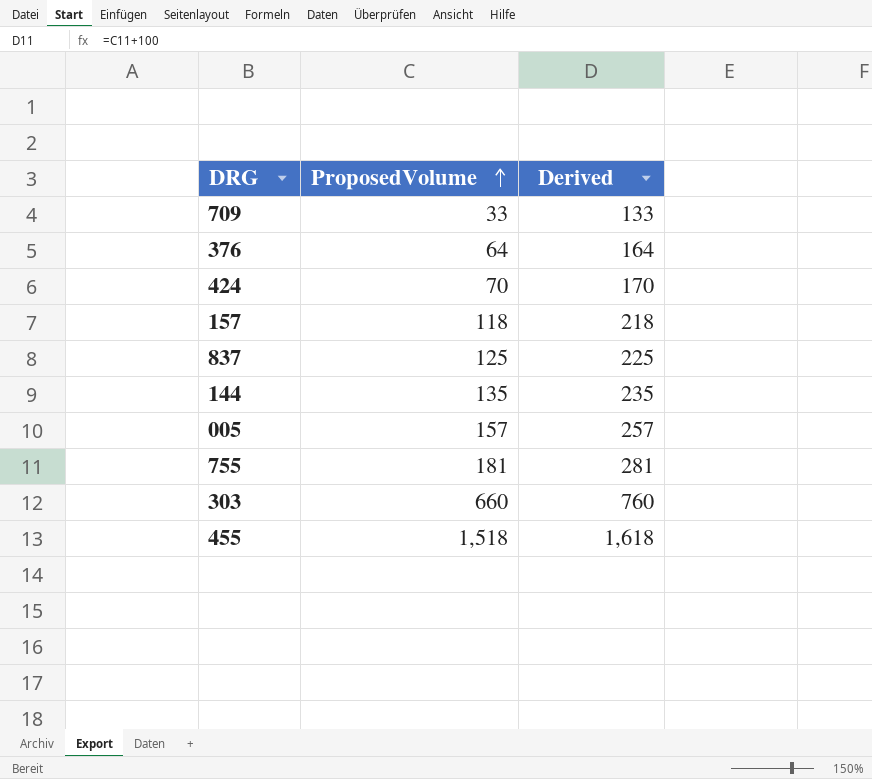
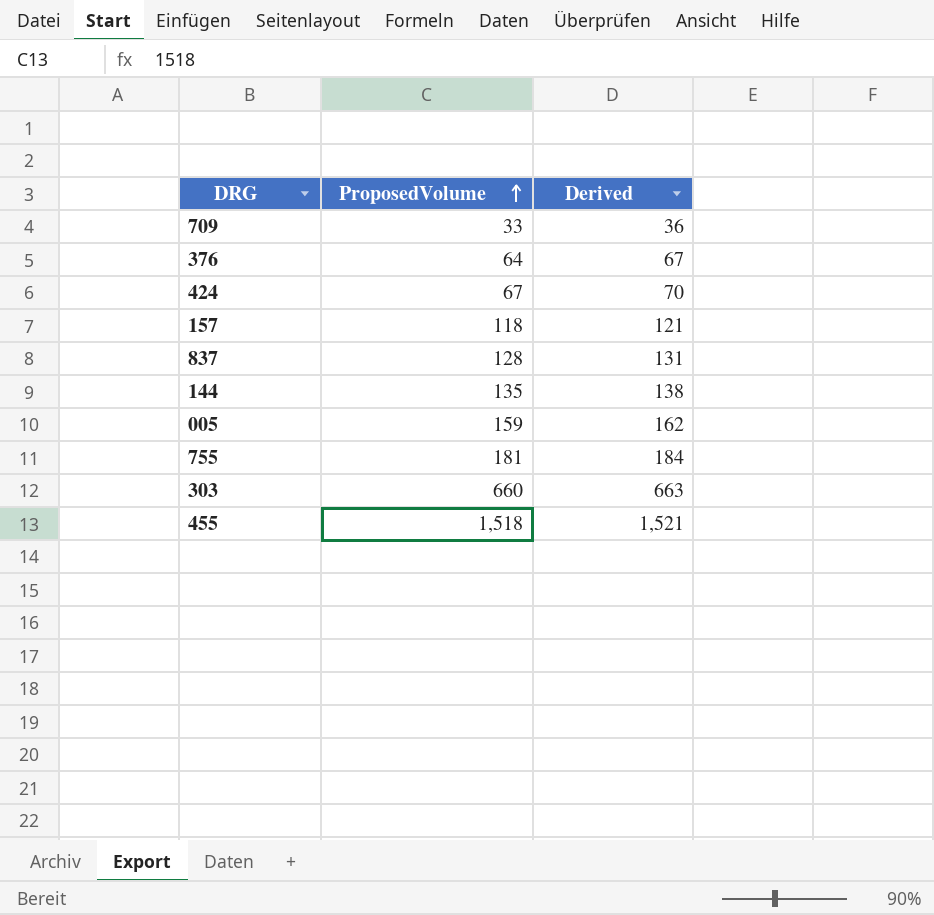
column Derived | formula: [ProposedVolume] + 100 -> [ProposedVolume] + 3
424 | ProposedVolume: 70 -> 67
837 | ProposedVolume: 125 -> 128
005 | ProposedVolume: 157 -> 159

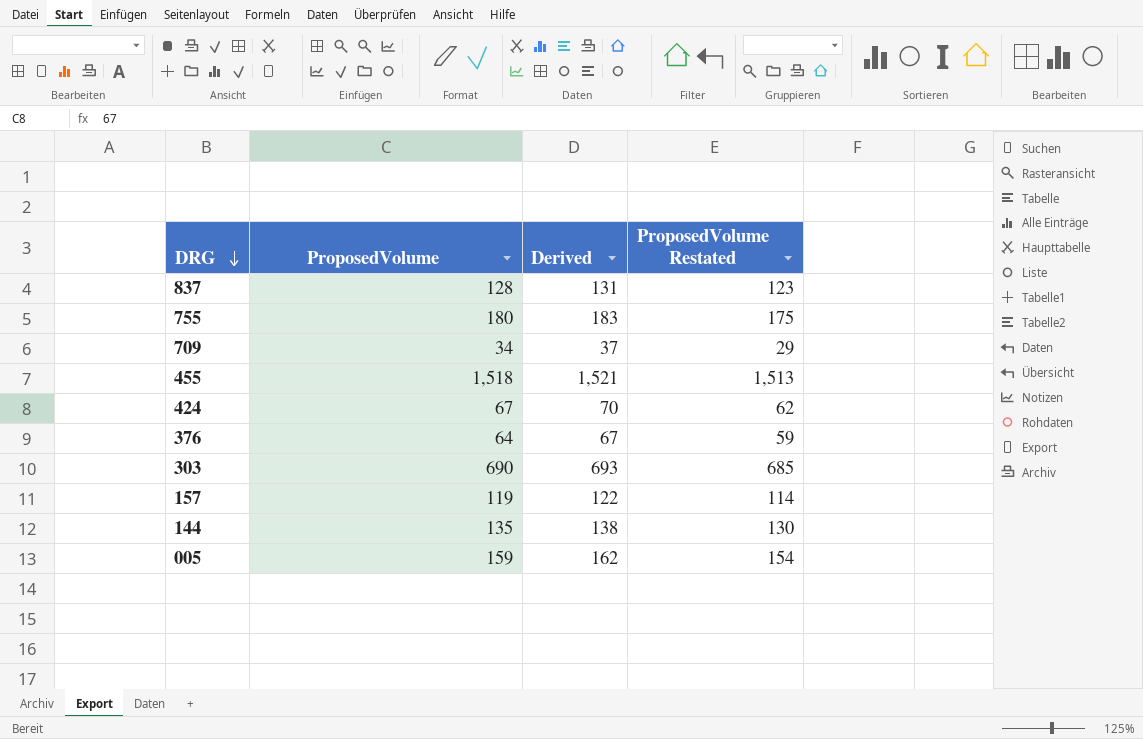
row order: ProposedVolume ascending -> DRG descending
column ProposedVolume Restated | formula: none -> [ProposedVolume] - 5
755 | ProposedVolume: 181 -> 180
755 | Derived: 184 -> 183
709 | ProposedVolume: 33 -> 34
709 | Derived: 36 -> 37
303 | ProposedVolume: 660 -> 690
303 | Derived: 663 -> 693
157 | ProposedVolume: 118 -> 119
157 | Derived: 121 -> 122

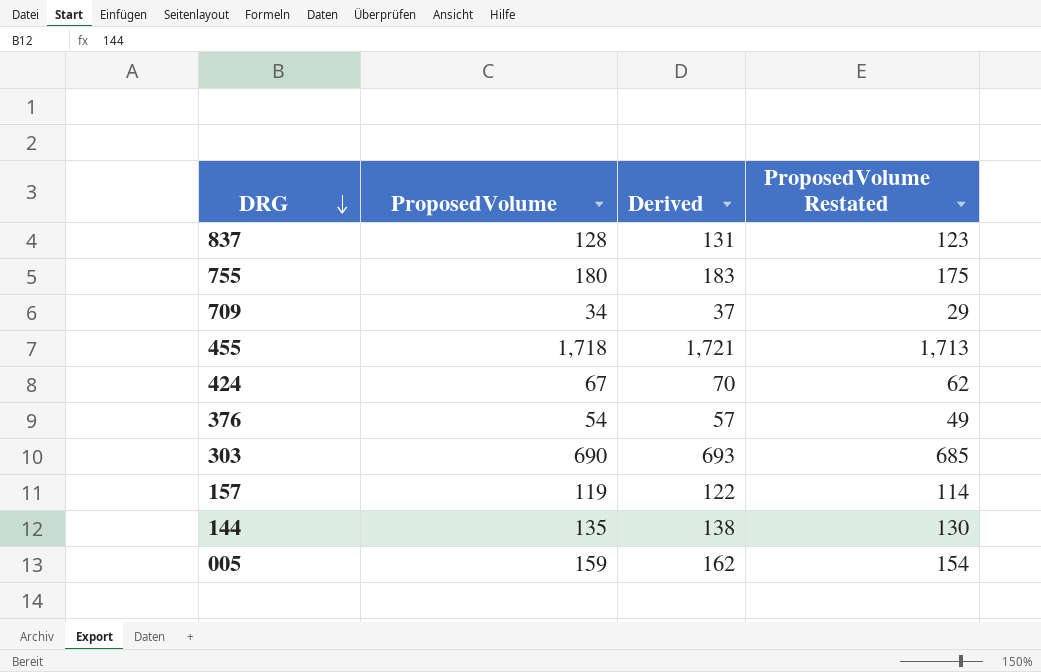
455 | ProposedVolume: 1,518 -> 1,718
455 | Derived: 1,521 -> 1,721
455 | ProposedVolume Restated: 1,513 -> 1,713
376 | ProposedVolume: 64 -> 54
376 | Derived: 67 -> 57
376 | ProposedVolume Restated: 59 -> 49

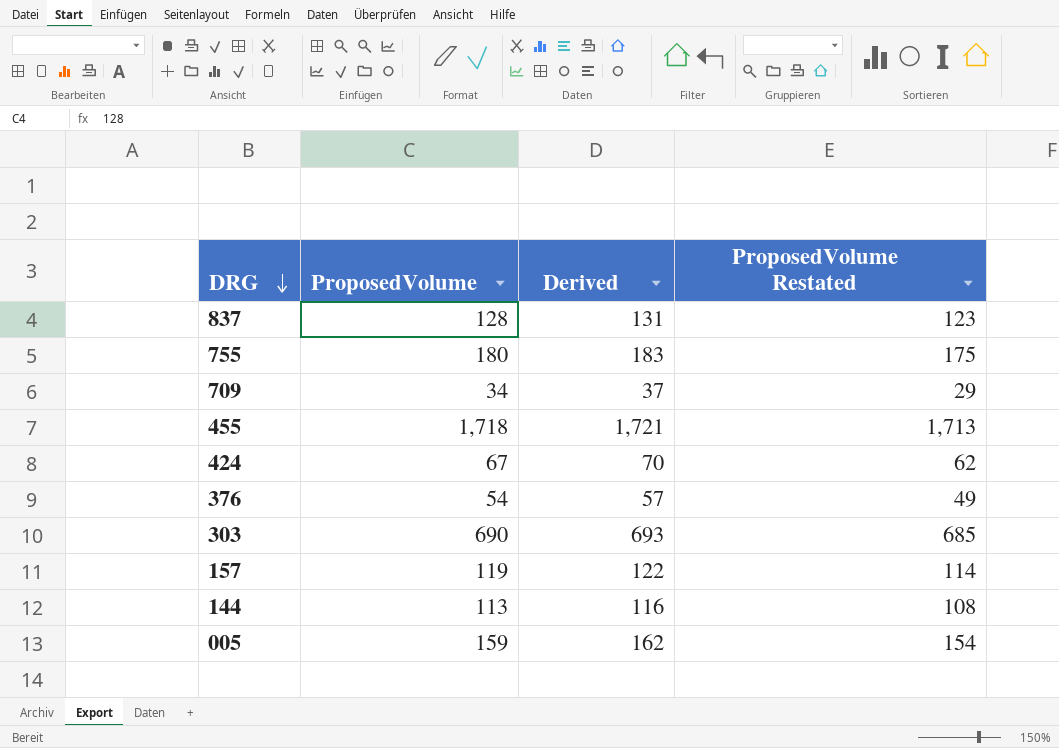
144 | ProposedVolume: 135 -> 113
144 | Derived: 138 -> 116
144 | ProposedVolume Restated: 130 -> 108

